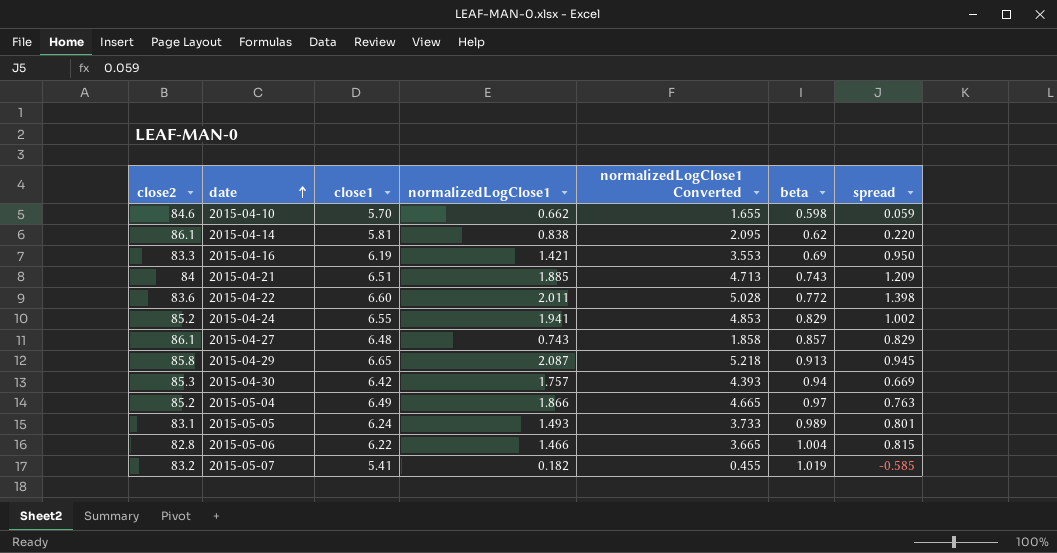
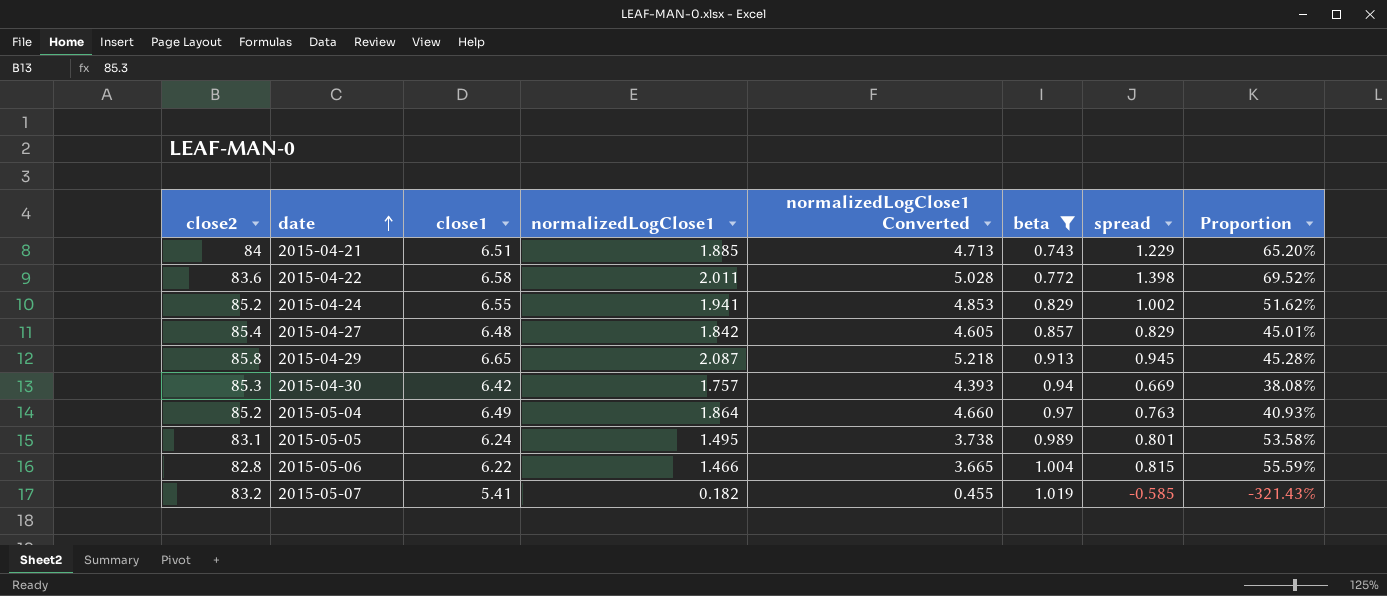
filter: none -> beta >= 0.743
column Proportion | formula: none -> [spread] / [normalizedLogClose1]
2015-04-21 | spread: 1.209 -> 1.229
2015-04-22 | close1: 6.60 -> 6.58
2015-04-27 | close2: 86.1 -> 85.4
2015-04-27 | normalizedLogClose1: 0.743 -> 1.842
2015-04-27 | normalizedLogClose1 Converted: 1.858 -> 4.605
2015-05-04 | normalizedLogClose1: 1.866 -> 1.864
2015-05-04 | normalizedLogClose1 Converted: 4.665 -> 4.660
2015-05-05 | normalizedLogClose1: 1.493 -> 1.495
2015-05-05 | normalizedLogClose1 Converted: 3.733 -> 3.738

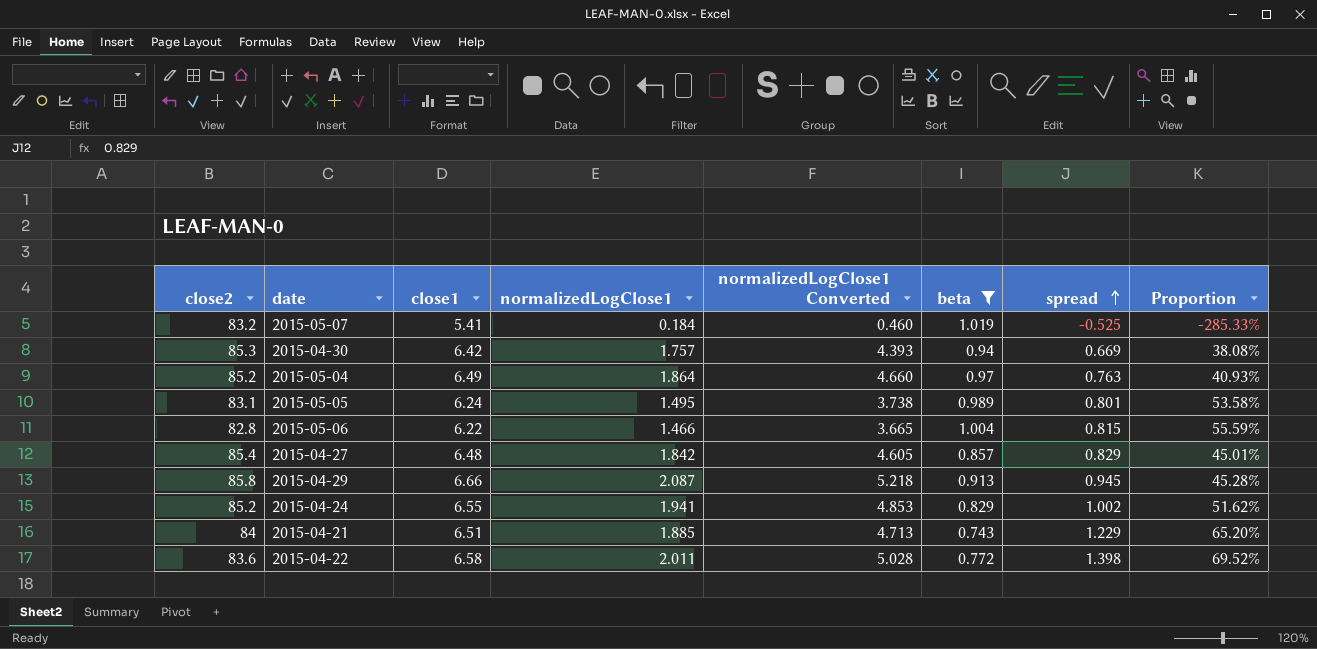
row order: date ascending -> spread ascending
2015-05-07 | normalizedLogClose1: 0.182 -> 0.184
2015-05-07 | normalizedLogClose1 Converted: 0.455 -> 0.460
2015-05-07 | spread: -0.585 -> -0.525
2015-05-07 | Proportion: -321.43% -> -285.33%
2015-04-29 | close1: 6.65 -> 6.66

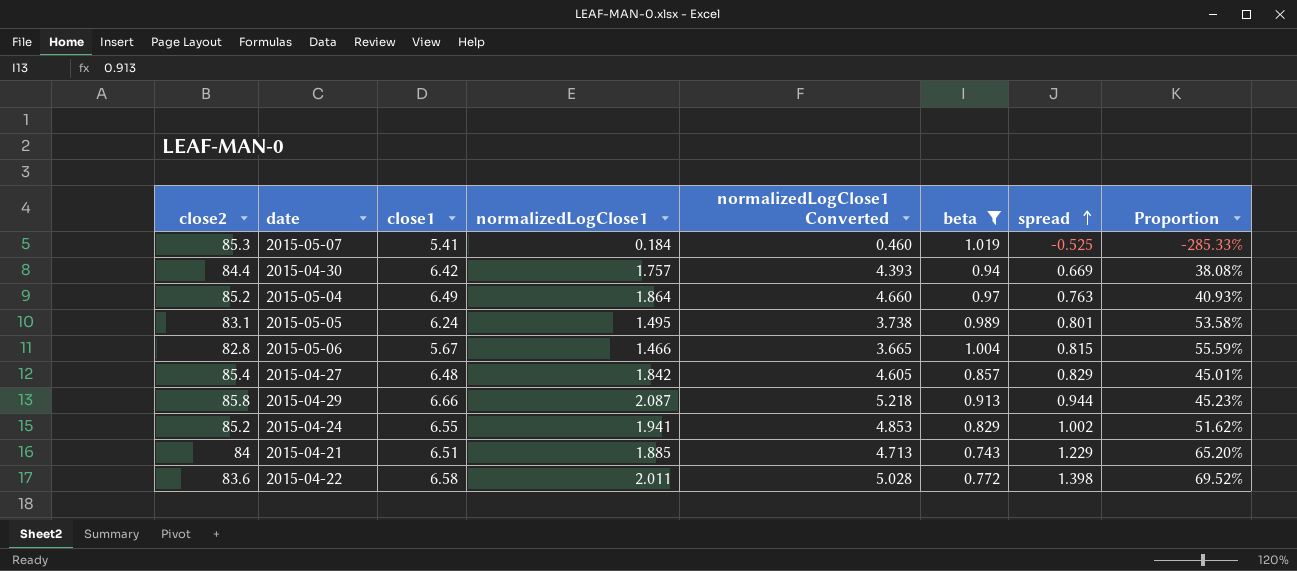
2015-05-07 | close2: 83.2 -> 85.3
2015-04-30 | close2: 85.3 -> 84.4
2015-05-06 | close1: 6.22 -> 5.67
2015-04-29 | spread: 0.945 -> 0.944
2015-04-29 | Proportion: 45.28% -> 45.23%

